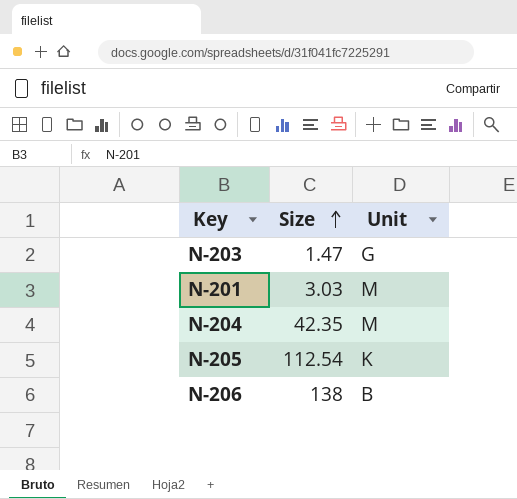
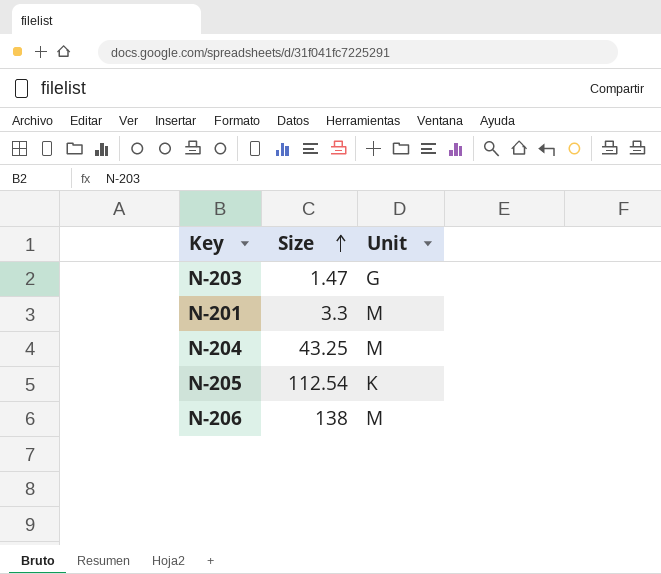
N-201 | Size: 3.03 -> 3.3
N-204 | Size: 42.35 -> 43.25
N-206 | Unit: B -> M

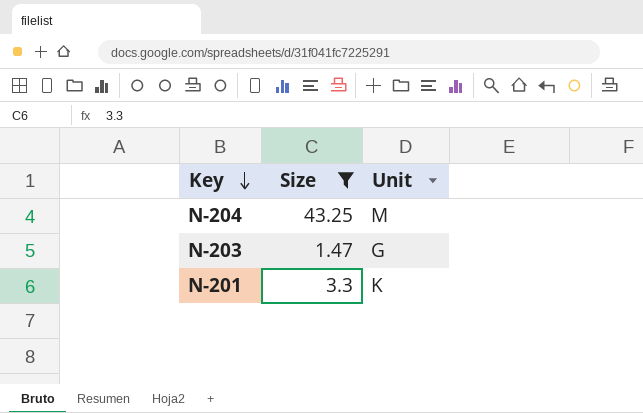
filter: none -> Size <= 43.25
row order: Size ascending -> Key descending
N-201 | Unit: M -> K

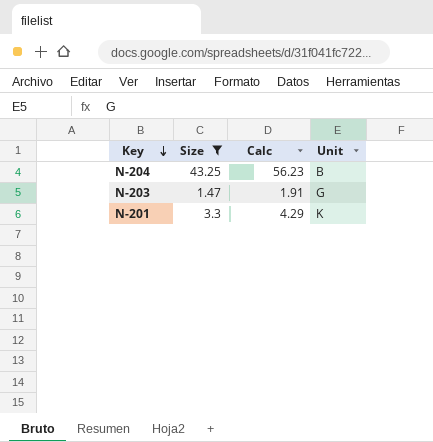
column Calc | formula: none -> [Size] * 1.3
N-204 | Unit: M -> B

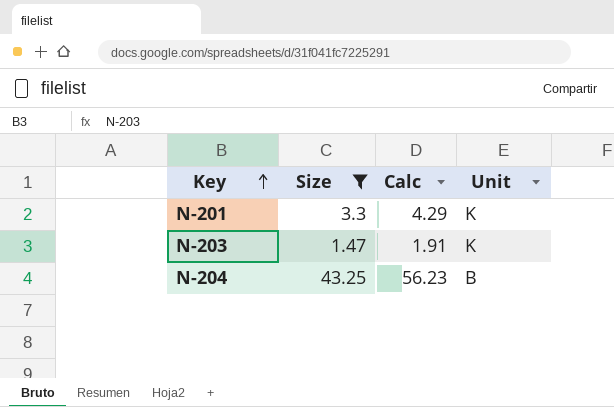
row order: Key descending -> Key ascending
N-203 | Unit: G -> K

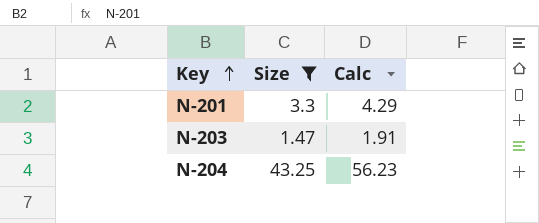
column Unit | position: 4 -> none

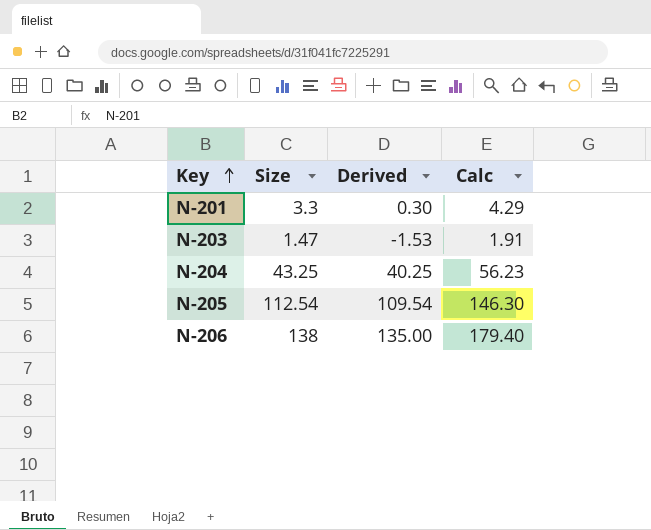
filter: Size <= 43.25 -> none
column Derived | formula: none -> [Size] - 3

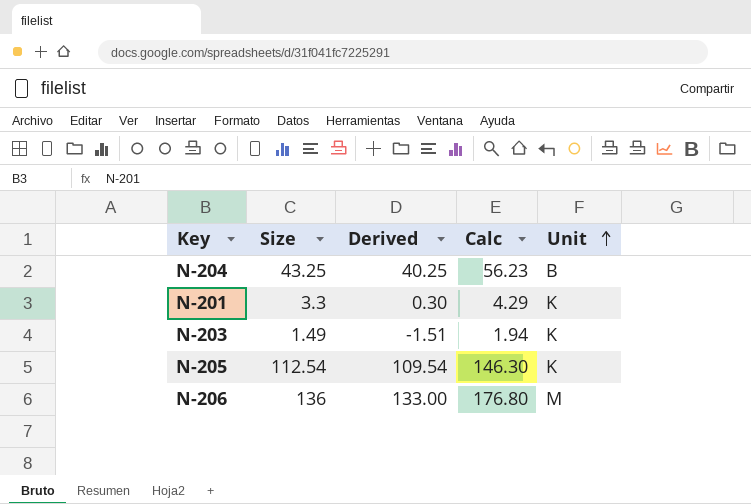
row order: Key ascending -> Unit ascending
column Unit | position: none -> 5
N-203 | Size: 1.47 -> 1.49
N-203 | Derived: -1.53 -> -1.51
N-203 | Calc: 1.91 -> 1.94
N-206 | Size: 138 -> 136
N-206 | Derived: 135.00 -> 133.00
N-206 | Calc: 179.40 -> 176.80

